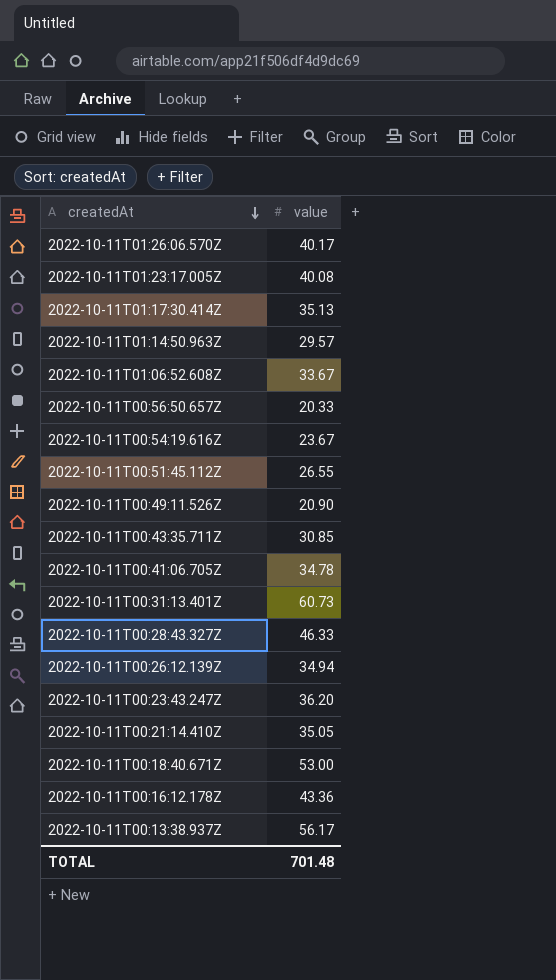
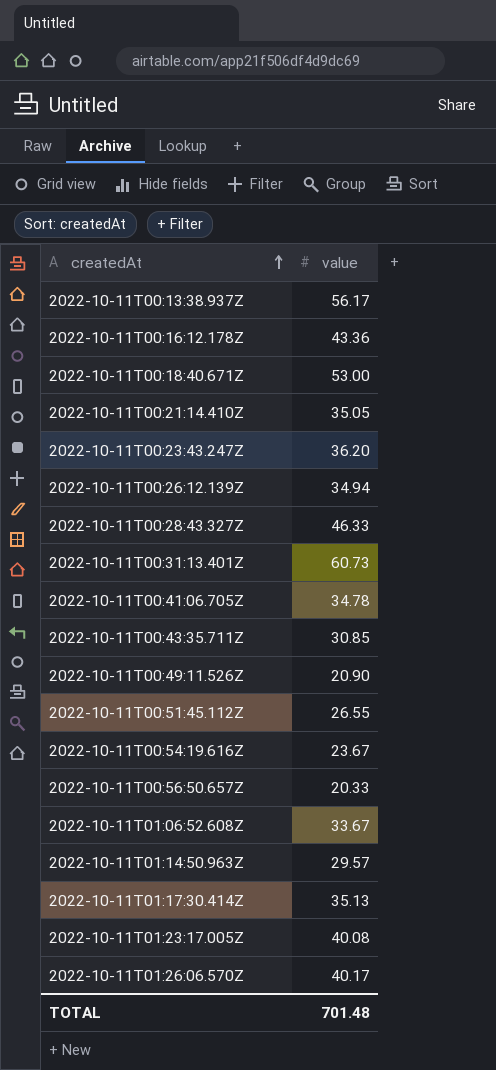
row order: createdAt descending -> createdAt ascending

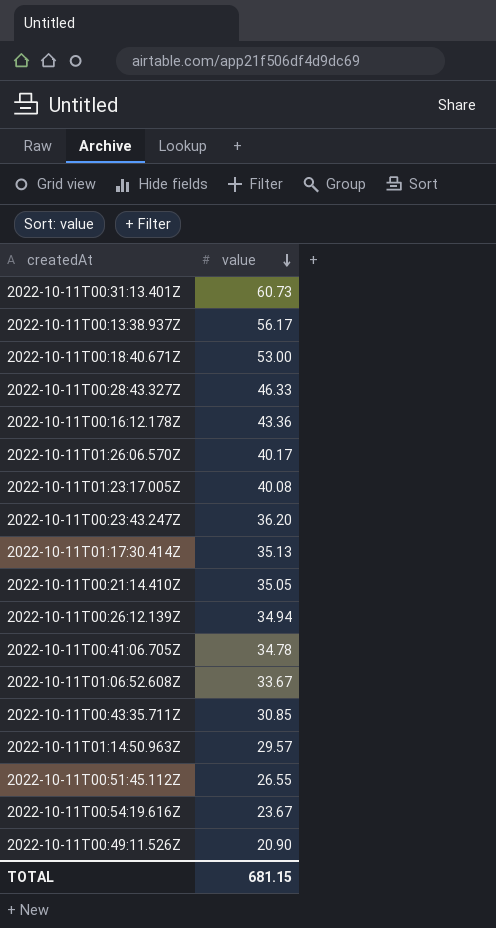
row order: createdAt ascending -> value descending
row 2022-10-11T00:56:50.657Z: 20.33 -> none
TOTAL | value: 701.48 -> 681.15

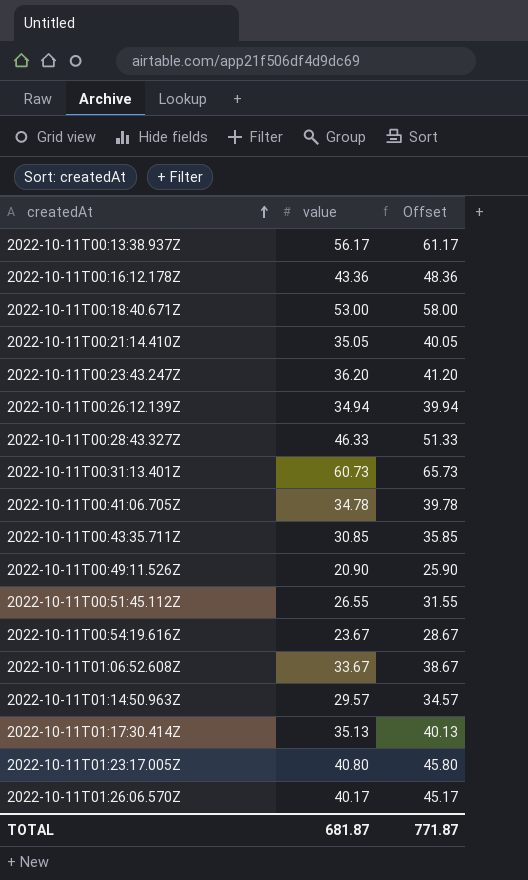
row order: value descending -> createdAt ascending
column Offset | formula: none -> [value] + 5
2022-10-11T01:23:17.005Z | value: 40.08 -> 40.80
TOTAL | value: 681.15 -> 681.87

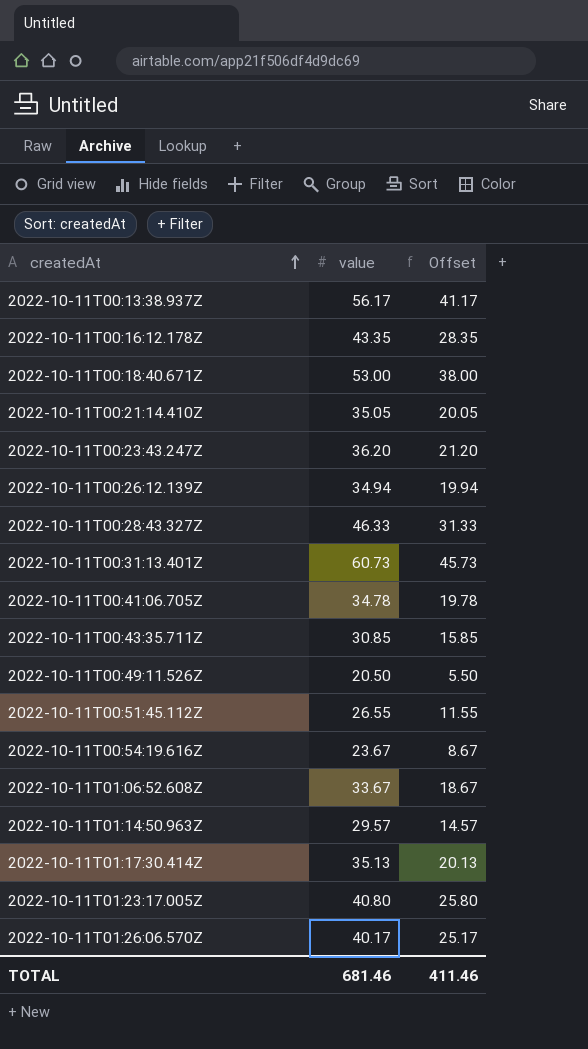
column Offset | formula: [value] + 5 -> [value] - 15
2022-10-11T00:16:12.178Z | value: 43.36 -> 43.35
2022-10-11T00:49:11.526Z | value: 20.90 -> 20.50
TOTAL | value: 681.87 -> 681.46
TOTAL | Offset: 771.87 -> 411.46

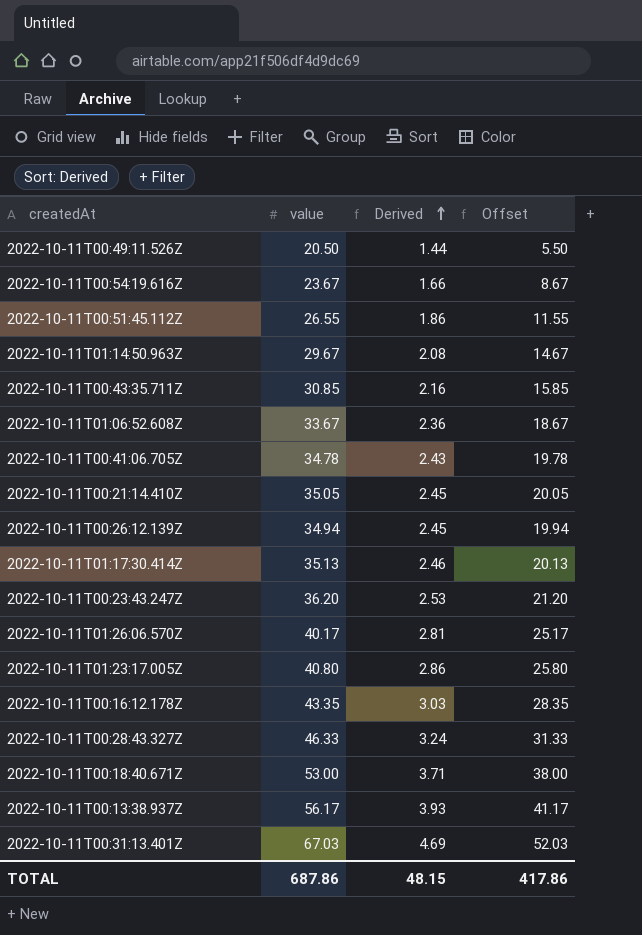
row order: createdAt ascending -> Derived ascending
column Derived | formula: none -> [value] * 0.07
2022-10-11T01:14:50.963Z | value: 29.57 -> 29.67
2022-10-11T01:14:50.963Z | Offset: 14.57 -> 14.67
2022-10-11T00:31:13.401Z | value: 60.73 -> 67.03
2022-10-11T00:31:13.401Z | Offset: 45.73 -> 52.03
TOTAL | value: 681.46 -> 687.86
TOTAL | Offset: 411.46 -> 417.86

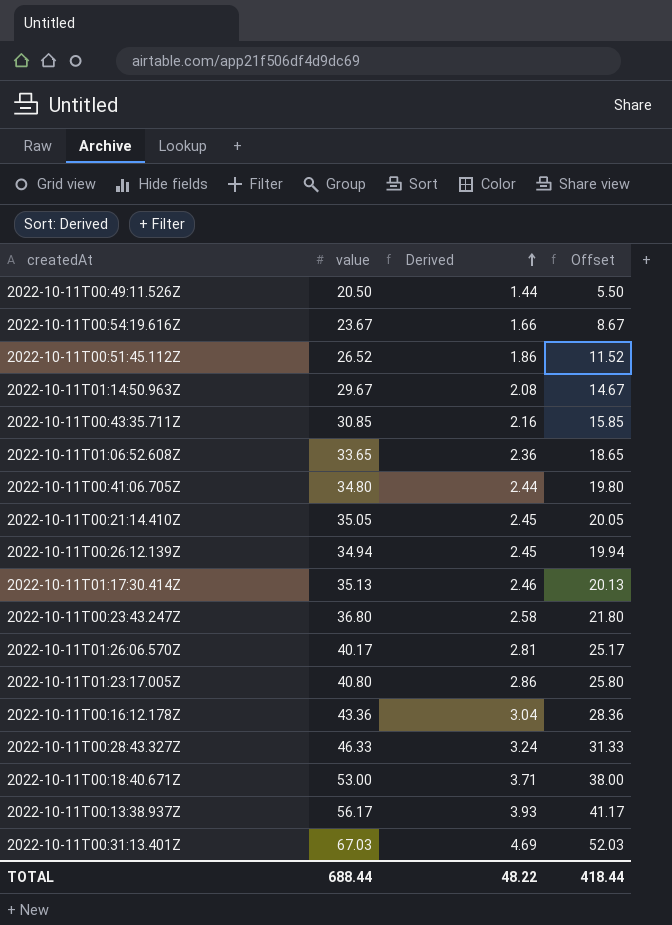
2022-10-11T00:51:45.112Z | value: 26.55 -> 26.52
2022-10-11T00:51:45.112Z | Offset: 11.55 -> 11.52
2022-10-11T01:06:52.608Z | value: 33.67 -> 33.65
2022-10-11T01:06:52.608Z | Offset: 18.67 -> 18.65
2022-10-11T00:41:06.705Z | value: 34.78 -> 34.80
2022-10-11T00:41:06.705Z | Derived: 2.43 -> 2.44
2022-10-11T00:41:06.705Z | Offset: 19.78 -> 19.80
2022-10-11T00:23:43.247Z | value: 36.20 -> 36.80
2022-10-11T00:23:43.247Z | Derived: 2.53 -> 2.58
2022-10-11T00:23:43.247Z | Offset: 21.20 -> 21.80
2022-10-11T00:16:12.178Z | value: 43.35 -> 43.36
2022-10-11T00:16:12.178Z | Derived: 3.03 -> 3.04
2022-10-11T00:16:12.178Z | Offset: 28.35 -> 28.36
TOTAL | value: 687.86 -> 688.44
TOTAL | Derived: 48.15 -> 48.22
TOTAL | Offset: 417.86 -> 418.44

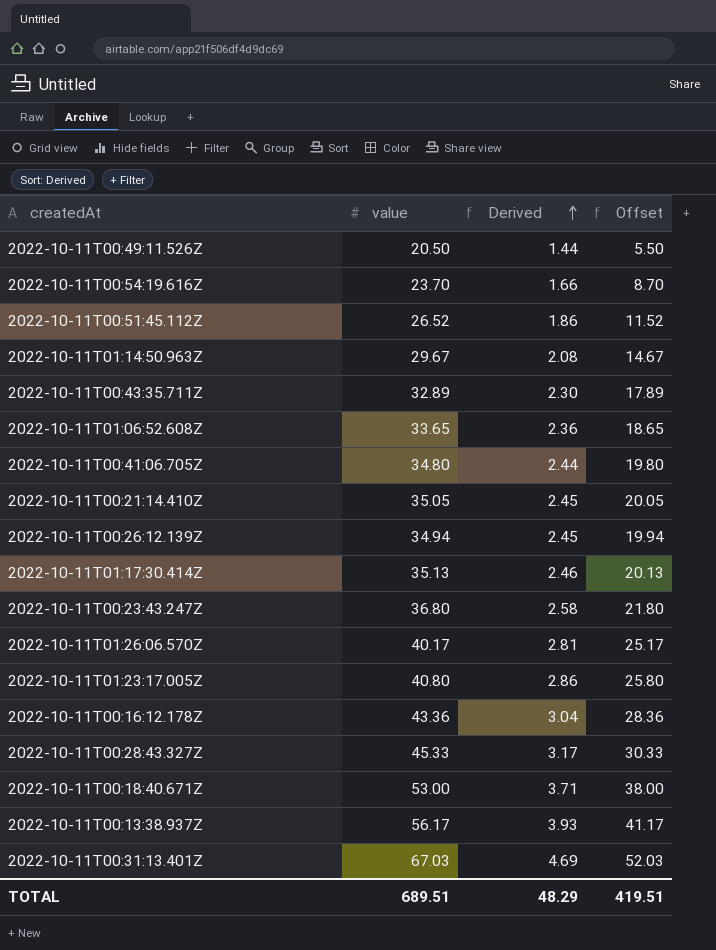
2022-10-11T00:54:19.616Z | value: 23.67 -> 23.70
2022-10-11T00:54:19.616Z | Offset: 8.67 -> 8.70
2022-10-11T00:43:35.711Z | value: 30.85 -> 32.89
2022-10-11T00:43:35.711Z | Derived: 2.16 -> 2.30
2022-10-11T00:43:35.711Z | Offset: 15.85 -> 17.89
2022-10-11T00:28:43.327Z | value: 46.33 -> 45.33
2022-10-11T00:28:43.327Z | Derived: 3.24 -> 3.17
2022-10-11T00:28:43.327Z | Offset: 31.33 -> 30.33
TOTAL | value: 688.44 -> 689.51
TOTAL | Derived: 48.22 -> 48.29
TOTAL | Offset: 418.44 -> 419.51

